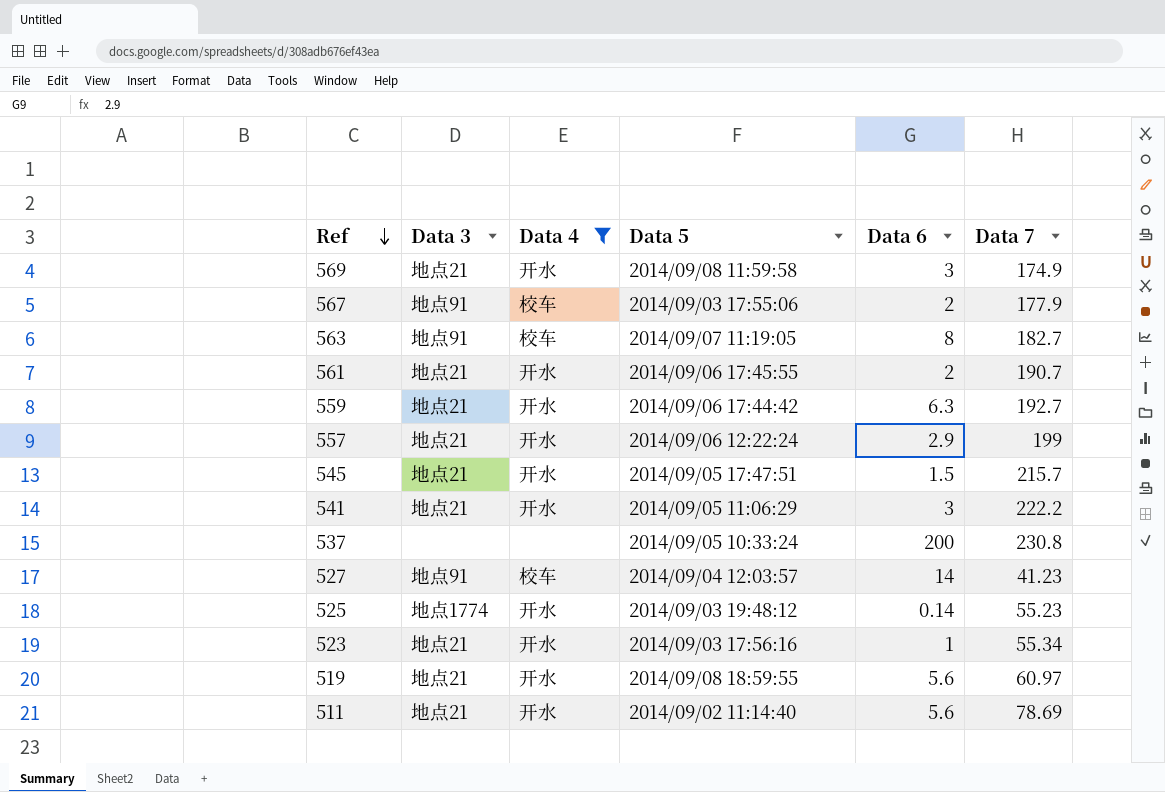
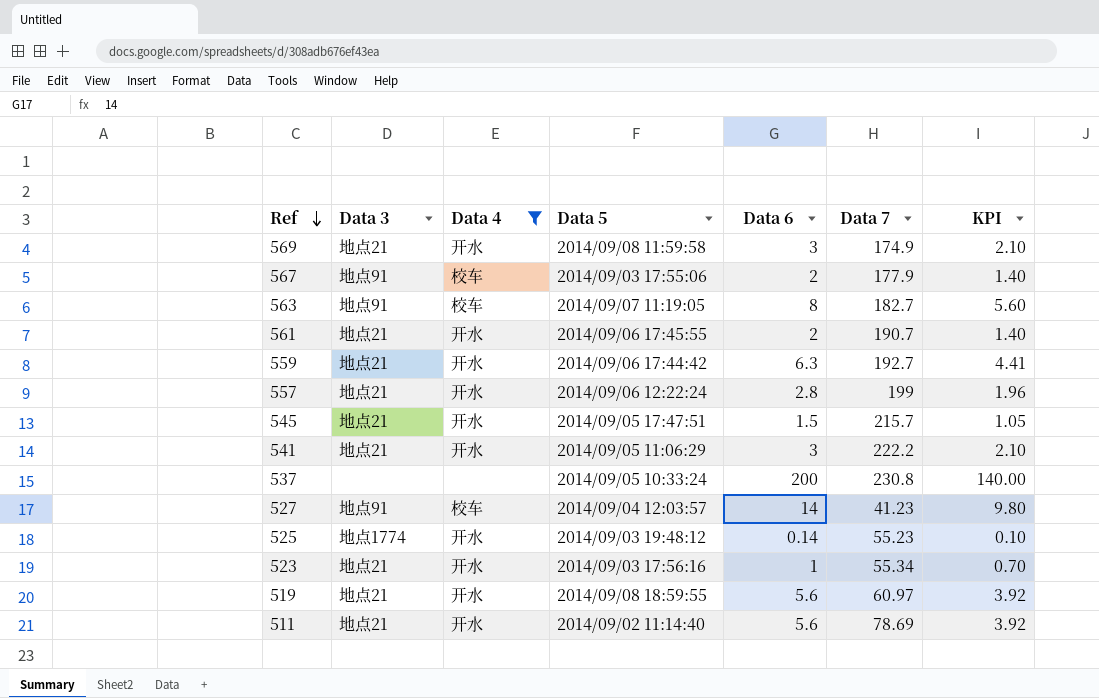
column KPI | formula: none -> [Data 6] * 0.7
557 | Data 6: 2.9 -> 2.8

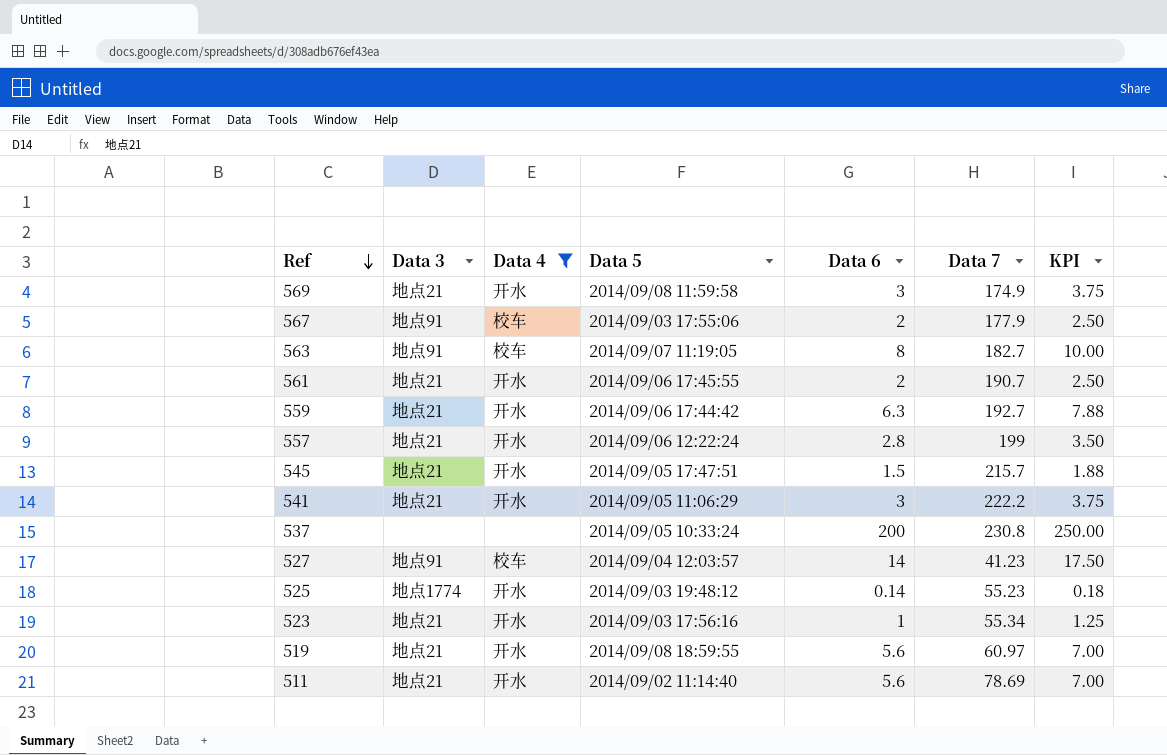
column KPI | formula: [Data 6] * 0.7 -> [Data 6] * 1.25

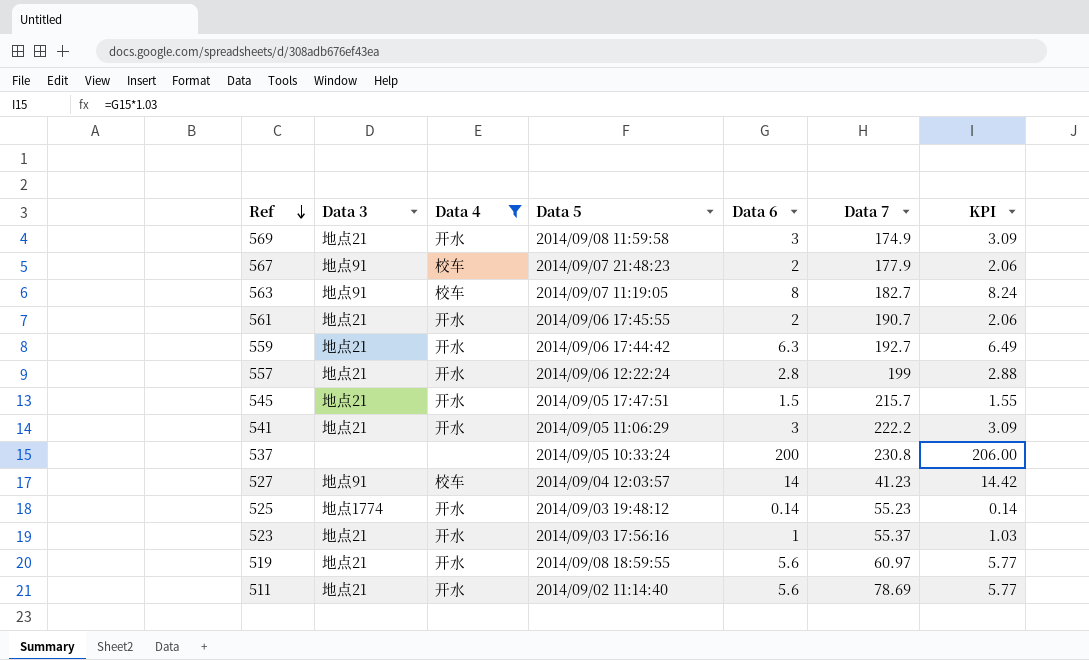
column KPI | formula: [Data 6] * 1.25 -> [Data 6] * 1.03
567 | Data 5: 2014/09/03 17:55:06 -> 2014/09/07 21:48:23
523 | Data 7: 55.34 -> 55.37

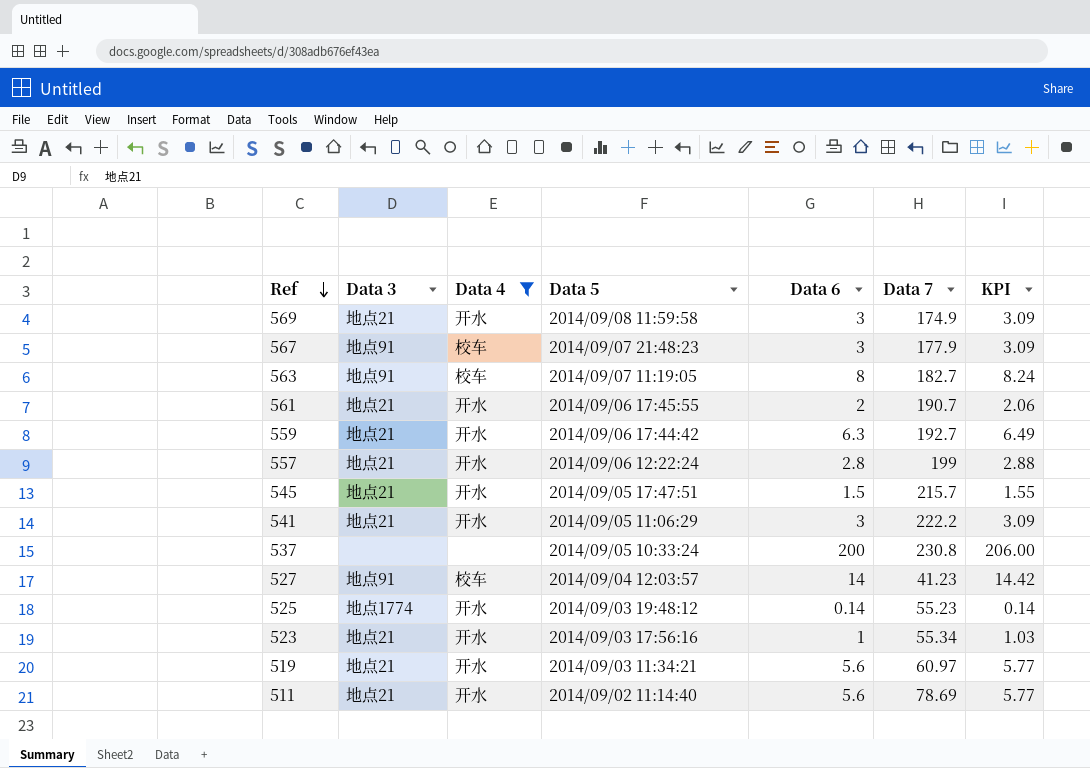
567 | Data 6: 2 -> 3
567 | KPI: 2.06 -> 3.09
523 | Data 7: 55.37 -> 55.34
519 | Data 5: 2014/09/08 18:59:55 -> 2014/09/03 11:34:21

